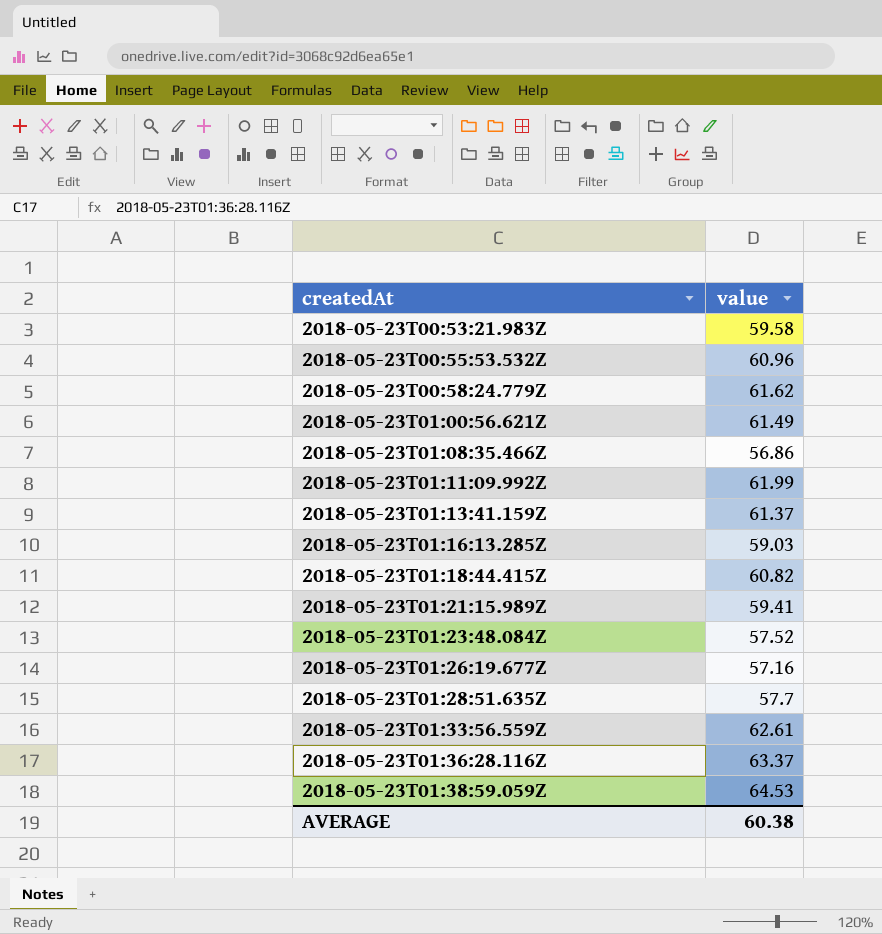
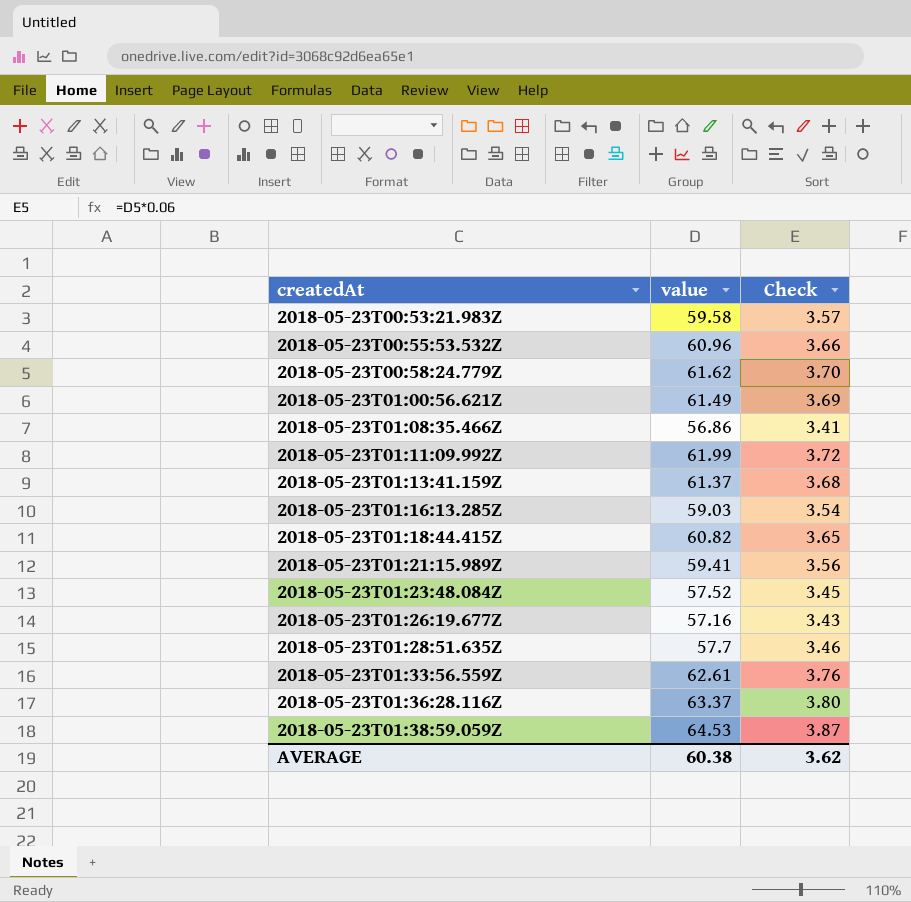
column Check | formula: none -> [value] * 0.06

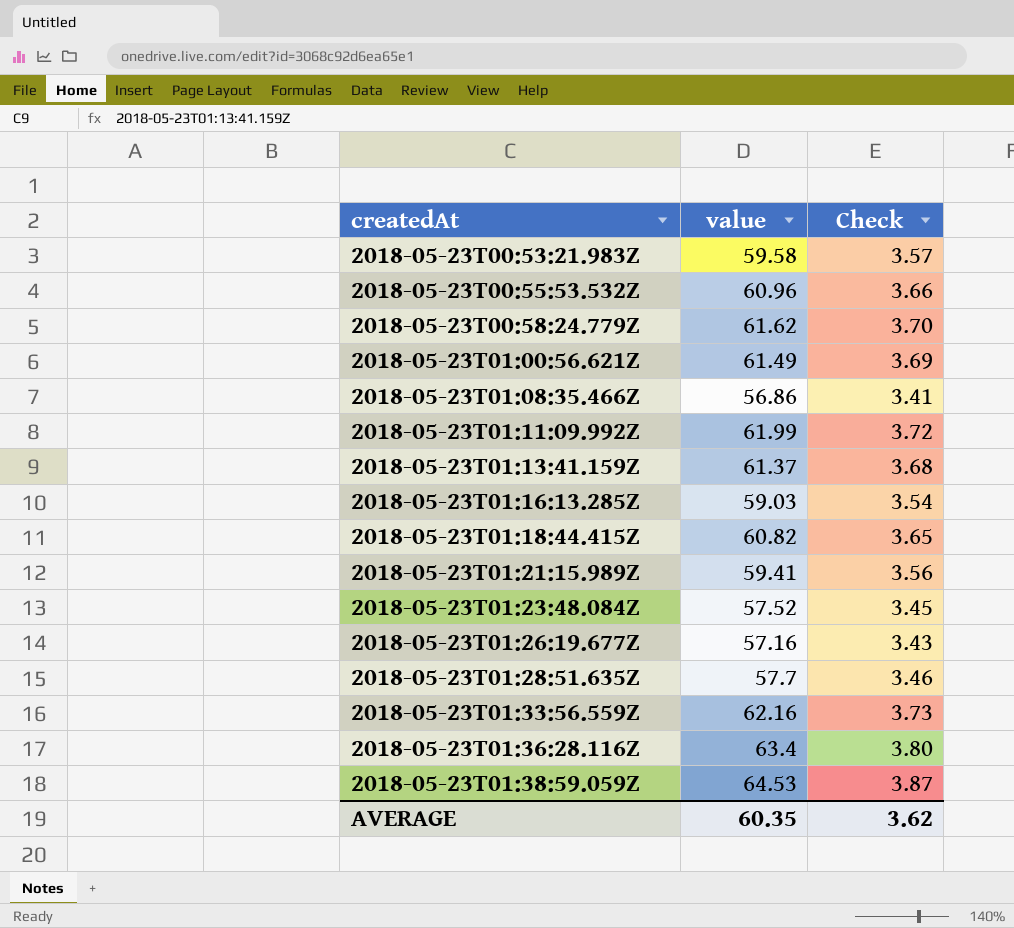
2018-05-23T01:33:56.559Z | value: 62.61 -> 62.16
2018-05-23T01:33:56.559Z | Check: 3.76 -> 3.73
2018-05-23T01:36:28.116Z | value: 63.37 -> 63.4
AVERAGE | value: 60.38 -> 60.35

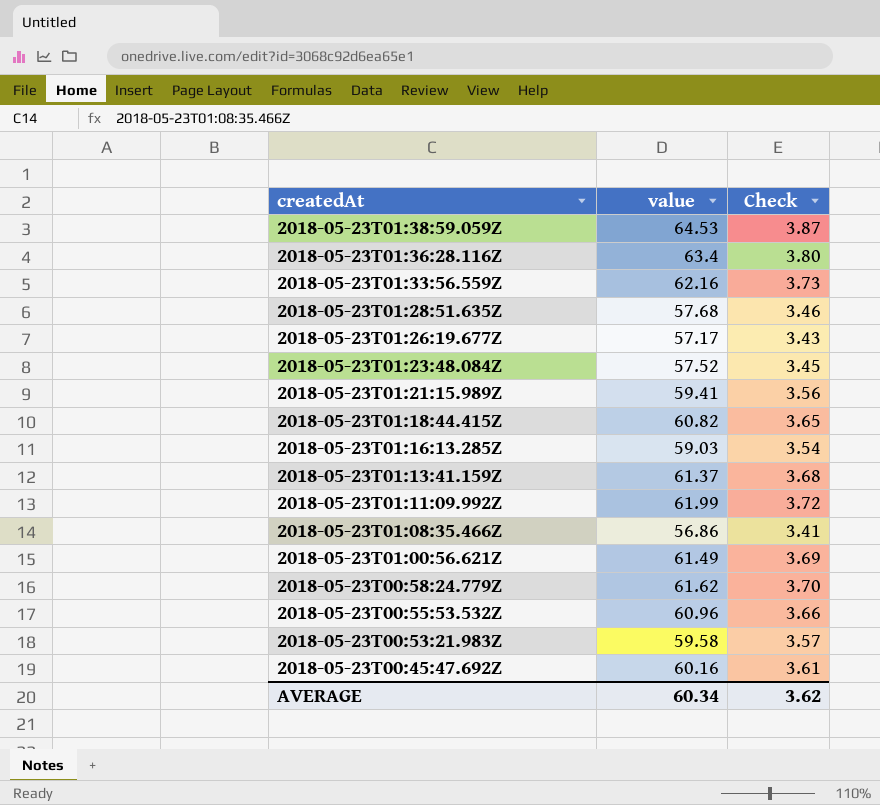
row order: createdAt ascending -> createdAt descending
2018-05-23T01:28:51.635Z | value: 57.7 -> 57.68
2018-05-23T01:26:19.677Z | value: 57.16 -> 57.17
row 2018-05-23T00:45:47.692Z: none -> 60.16 | 3.61
AVERAGE | value: 60.35 -> 60.34

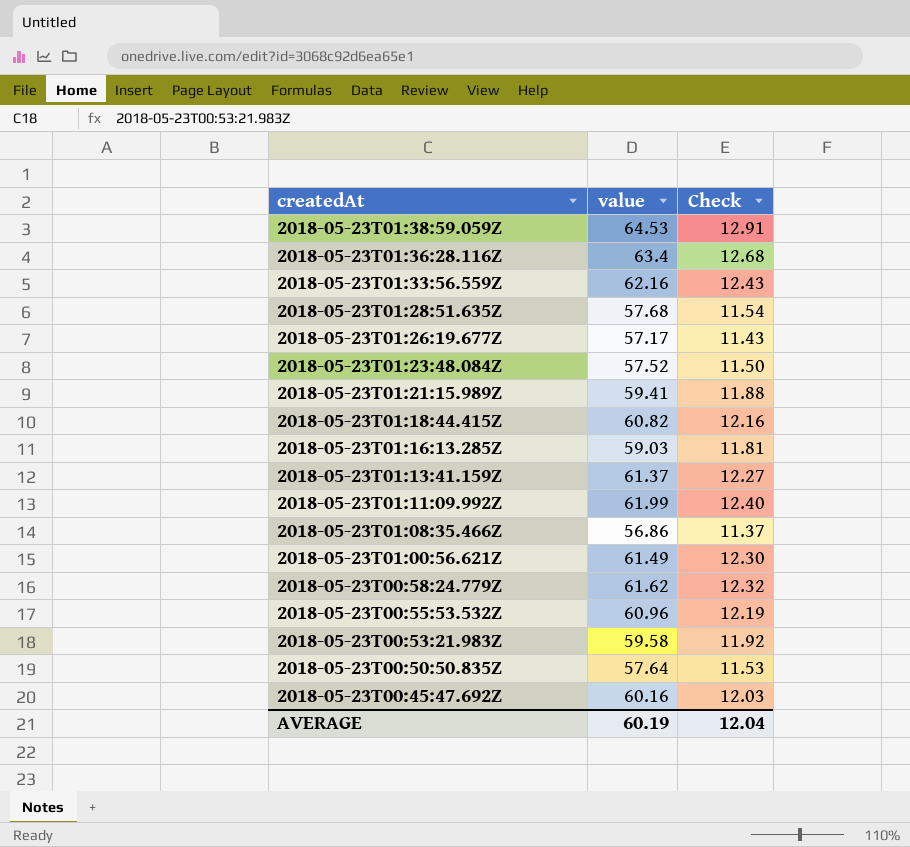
column Check | formula: [value] * 0.06 -> [value] * 0.2
row 2018-05-23T00:50:50.835Z: none -> 57.64 | 11.53
AVERAGE | value: 60.34 -> 60.19
AVERAGE | Check: 3.62 -> 12.04

